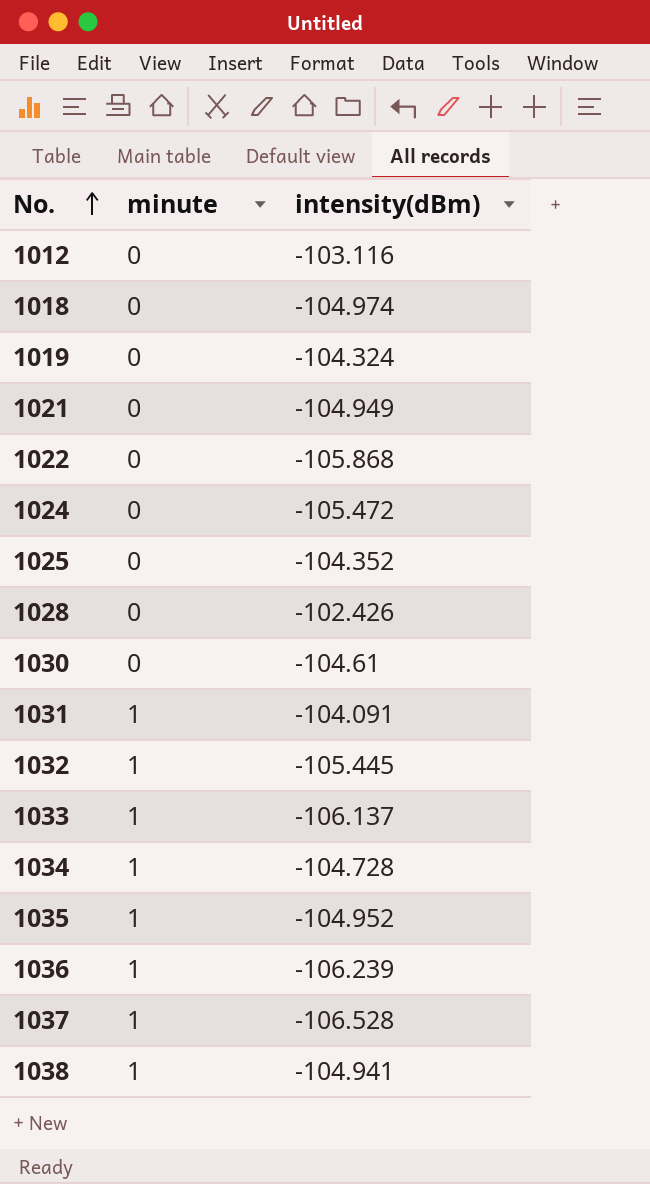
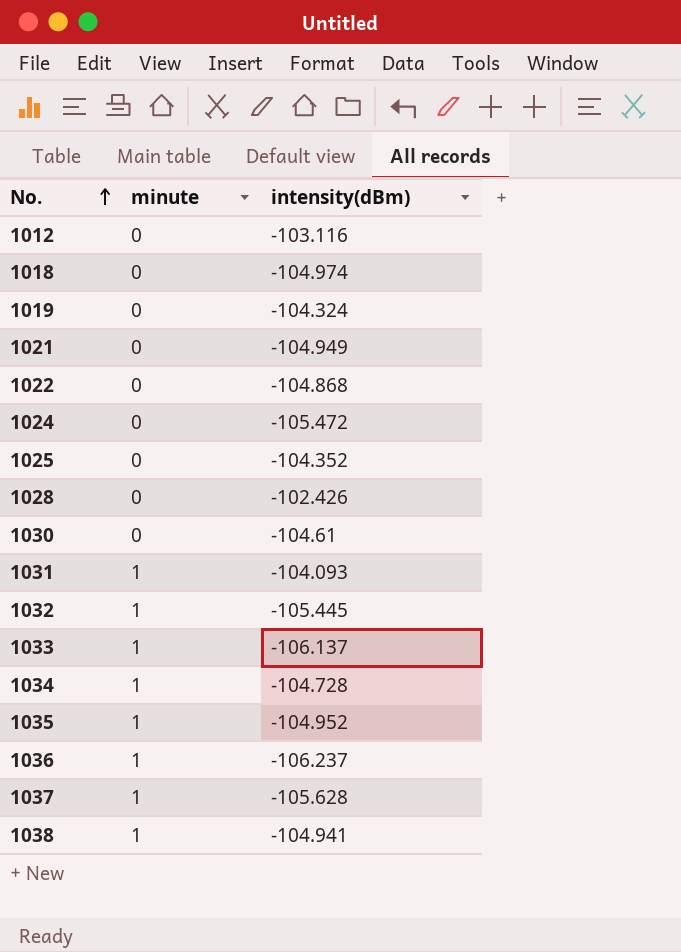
1022 | intensity(dBm): -105.868 -> -104.868
1031 | intensity(dBm): -104.091 -> -104.093
1036 | intensity(dBm): -106.239 -> -106.237
1037 | intensity(dBm): -106.528 -> -105.628

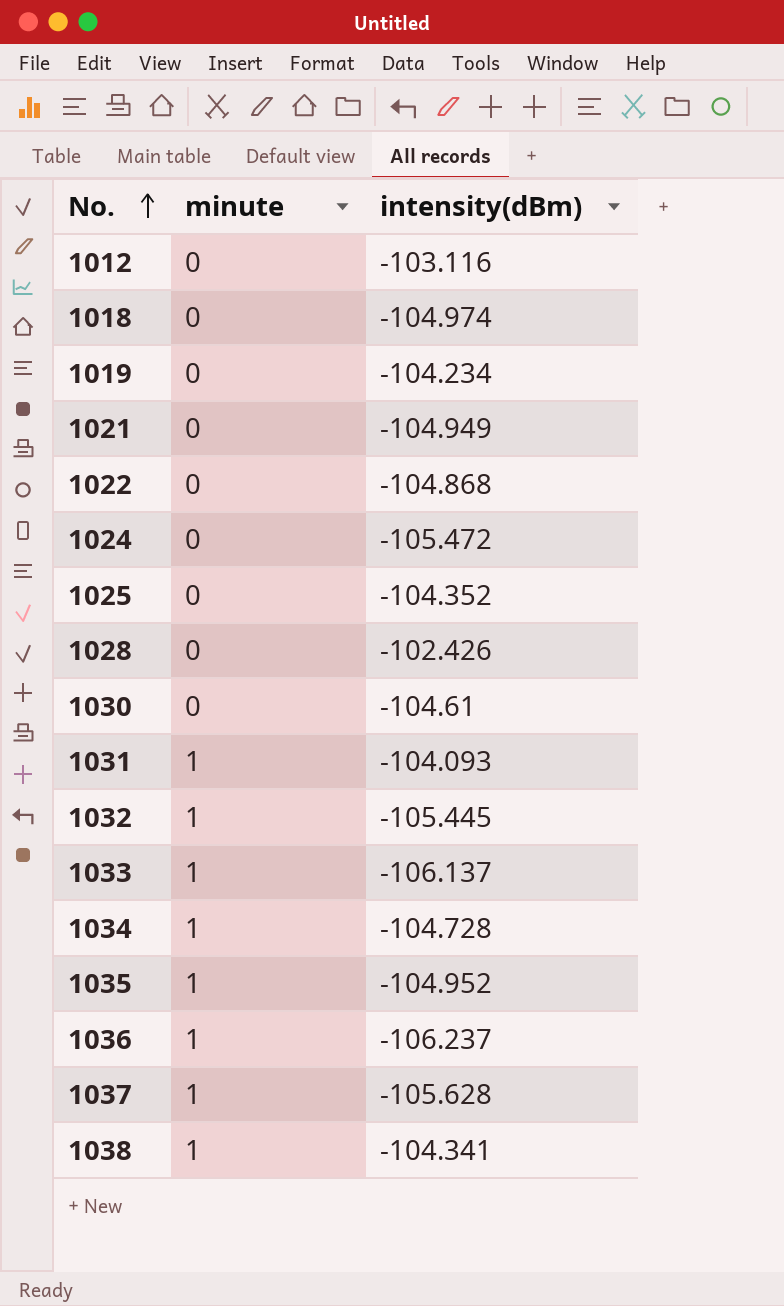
1019 | intensity(dBm): -104.324 -> -104.234
1038 | intensity(dBm): -104.941 -> -104.341

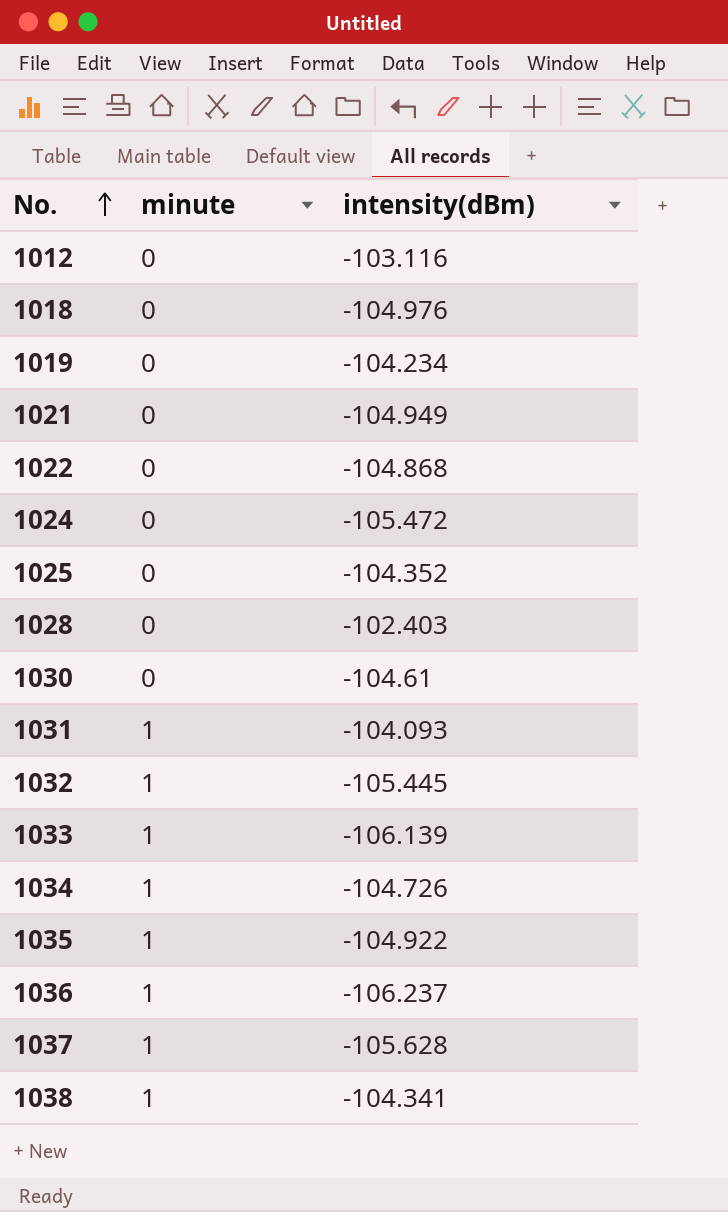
1018 | intensity(dBm): -104.974 -> -104.976
1028 | intensity(dBm): -102.426 -> -102.403
1033 | intensity(dBm): -106.137 -> -106.139
1034 | intensity(dBm): -104.728 -> -104.726
1035 | intensity(dBm): -104.952 -> -104.922

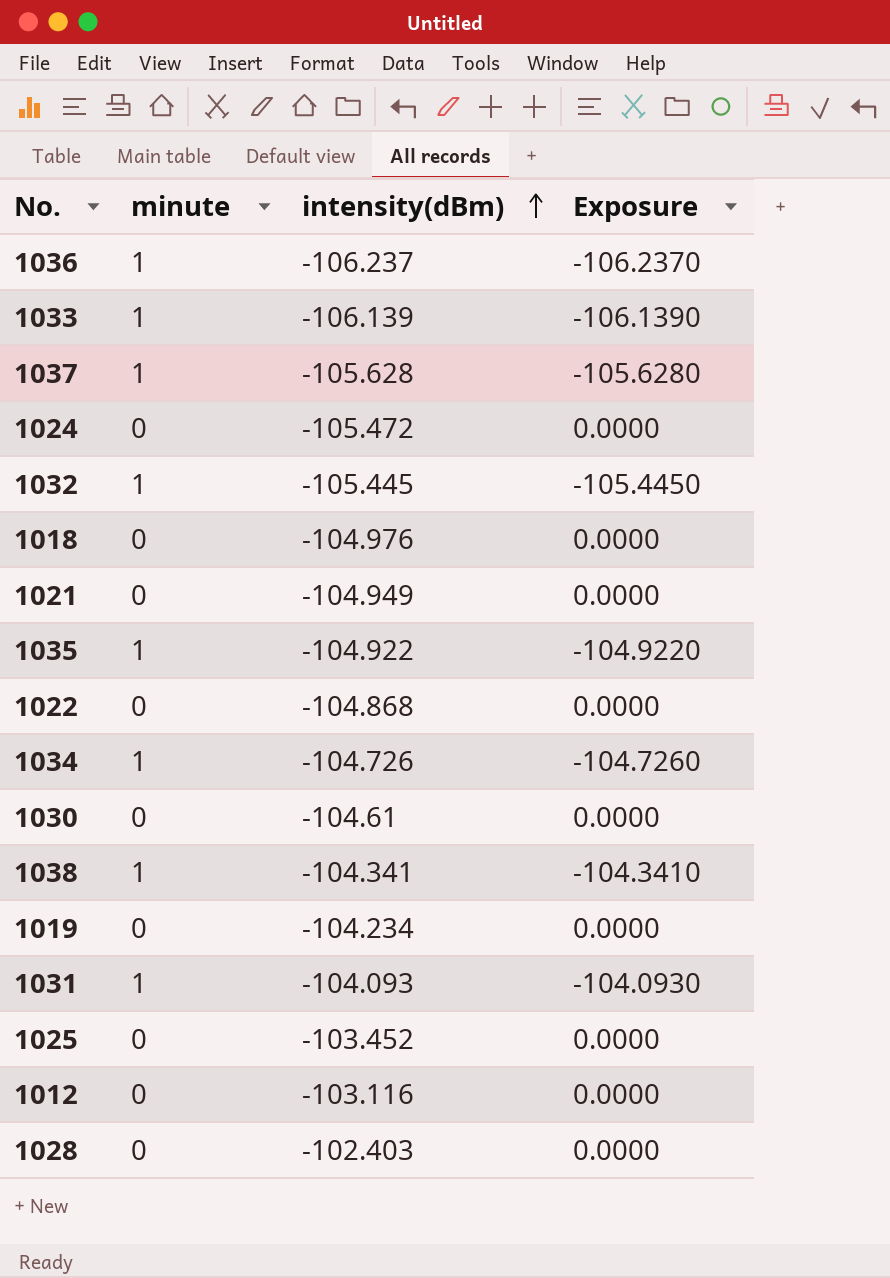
row order: No. ascending -> intensity(dBm) ascending
column Exposure | formula: none -> [minute] * [intensity(dBm)]
1025 | intensity(dBm): -104.352 -> -103.452

